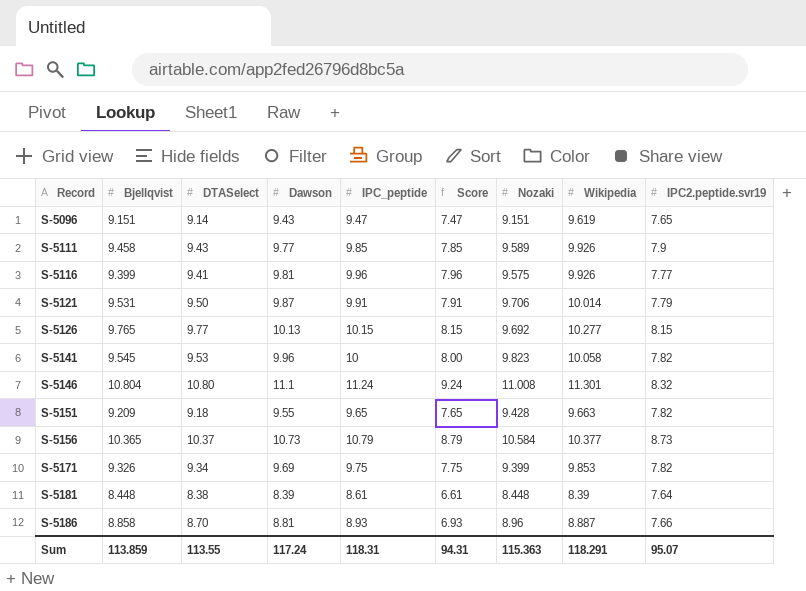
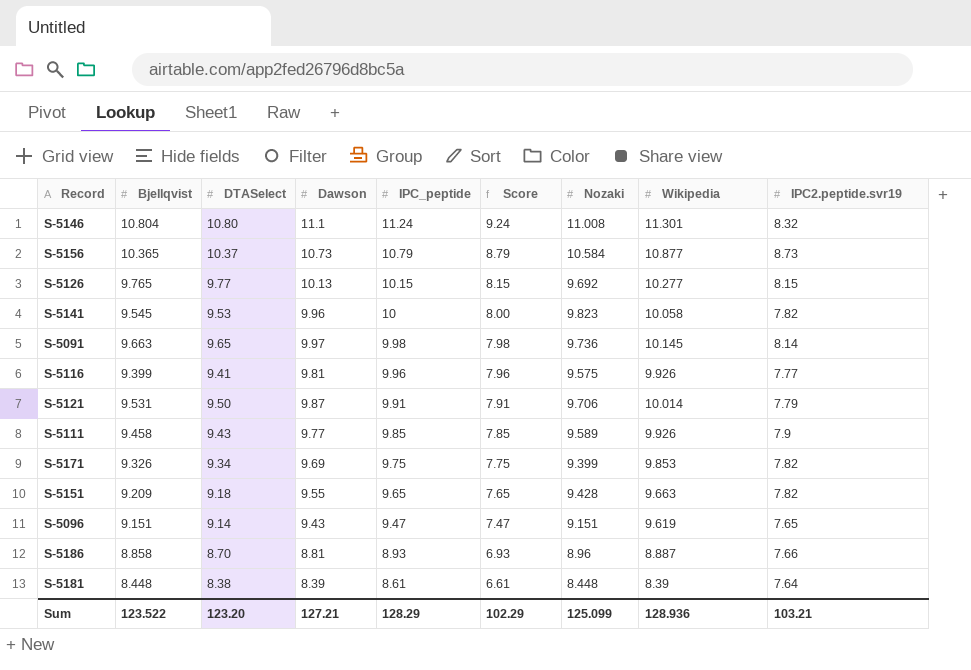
row order: Record ascending -> IPC_peptide descending
S-5156 | Wikipedia: 10.377 -> 10.877
row S-5091: none -> 9.663 | 9.65 | 9.97 | 9.98 | 7.98 | 9.736 | 10.145 | 8.14
Sum | Bjellqvist: 113.859 -> 123.522
Sum | DTASelect: 113.55 -> 123.20
Sum | Dawson: 117.24 -> 127.21
Sum | IPC_peptide: 118.31 -> 128.29
Sum | Score: 94.31 -> 102.29
Sum | Nozaki: 115.363 -> 125.099
Sum | Wikipedia: 118.291 -> 128.936
Sum | IPC2.peptide.svr19: 95.07 -> 103.21

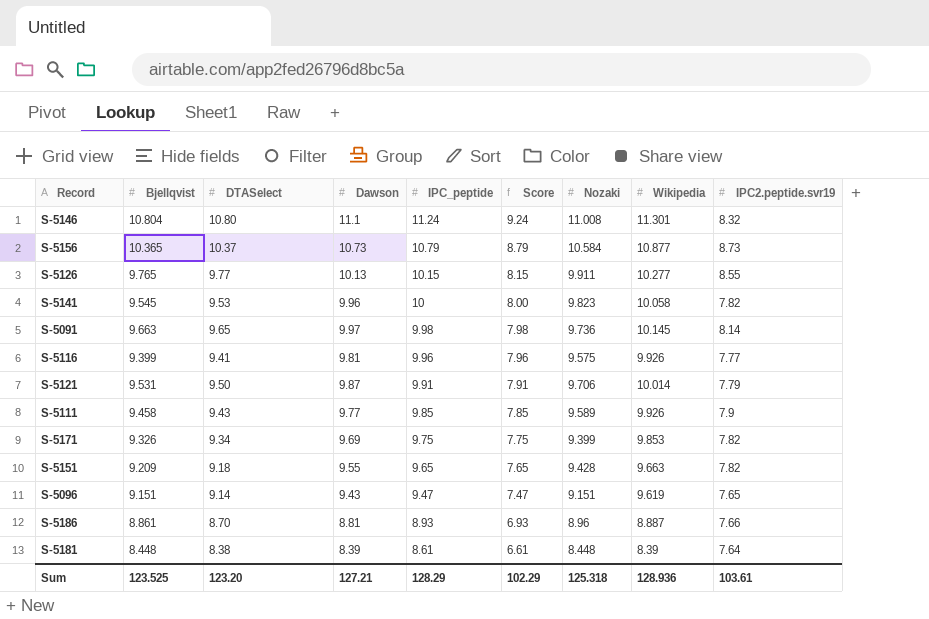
S-5126 | Nozaki: 9.692 -> 9.911
S-5126 | IPC2.peptide.svr19: 8.15 -> 8.55
S-5186 | Bjellqvist: 8.858 -> 8.861
Sum | Bjellqvist: 123.522 -> 123.525
Sum | Nozaki: 125.099 -> 125.318
Sum | IPC2.peptide.svr19: 103.21 -> 103.61

